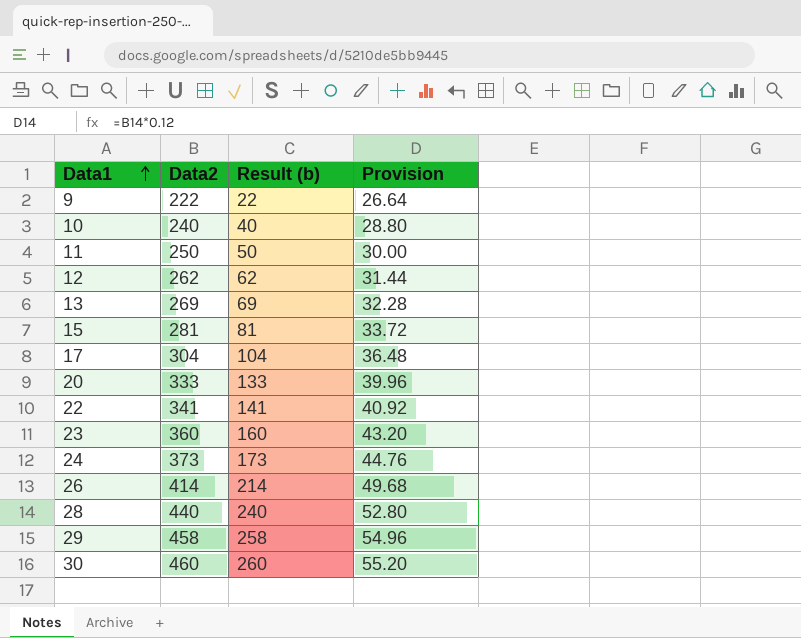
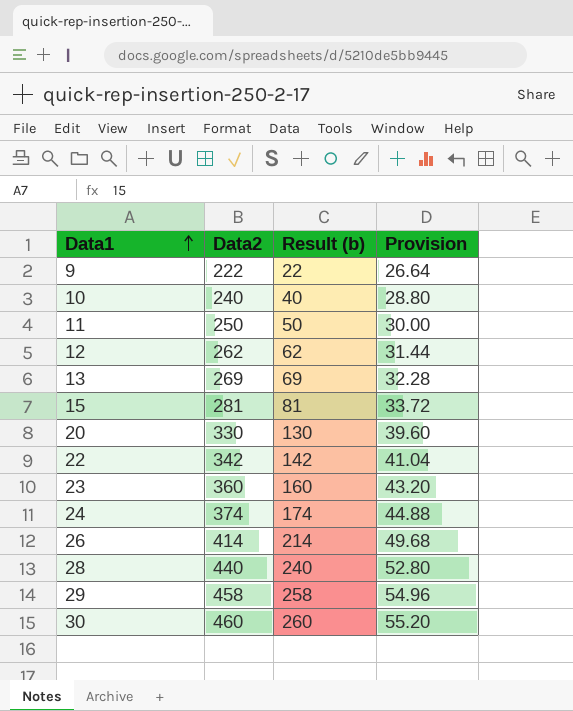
row 17: 304 | 104 | 36.48 -> none
20 | Data2: 333 -> 330
20 | Result (b): 133 -> 130
20 | Provision: 39.96 -> 39.60
22 | Data2: 341 -> 342
22 | Result (b): 141 -> 142
22 | Provision: 40.92 -> 41.04
24 | Data2: 373 -> 374
24 | Result (b): 173 -> 174
24 | Provision: 44.76 -> 44.88

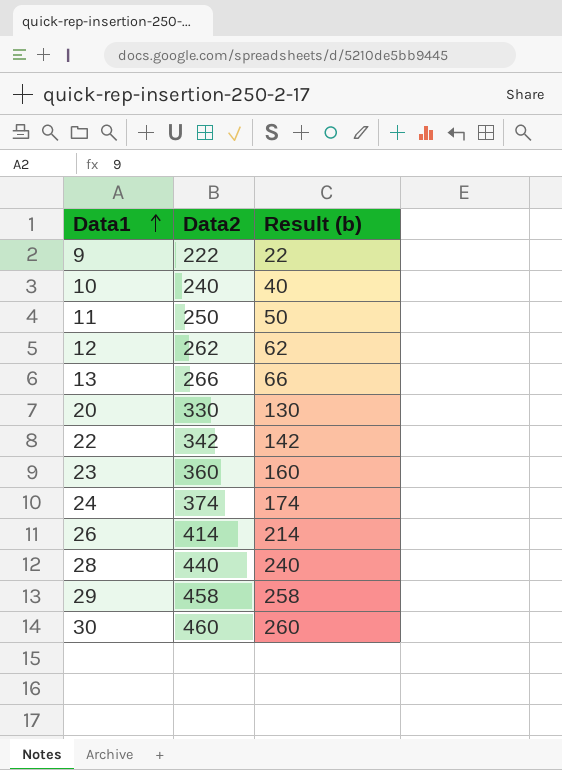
column Provision | formula: [Data2] * 0.12 -> none
row 15: 281 | 81 | 33.72 -> none
13 | Data2: 269 -> 266
13 | Result (b): 69 -> 66

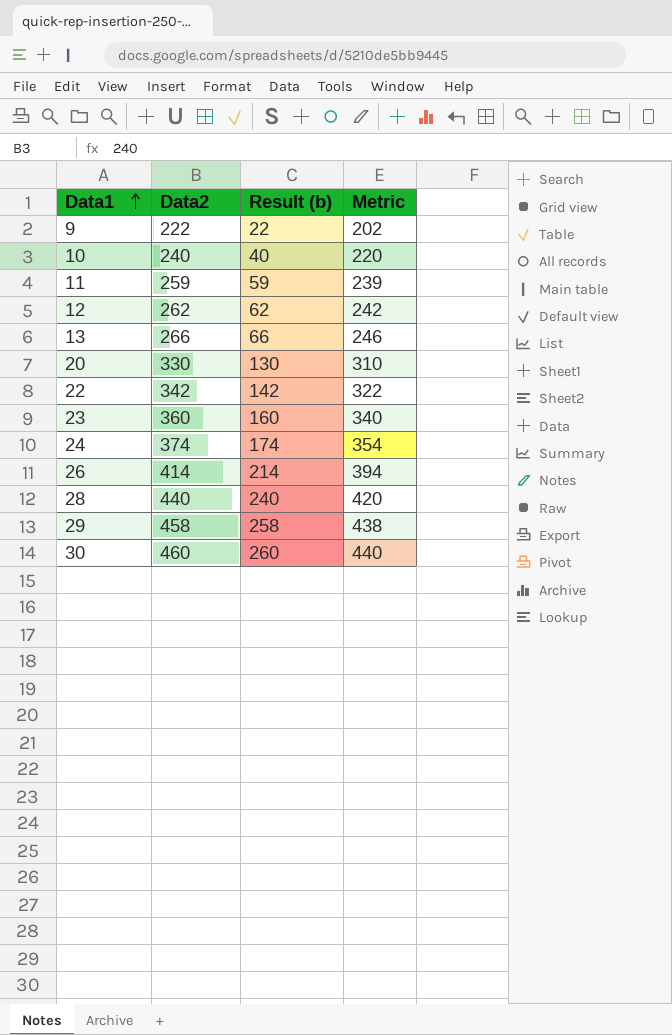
column Metric | formula: none -> [Data2] - 20
11 | Data2: 250 -> 259
11 | Result (b): 50 -> 59

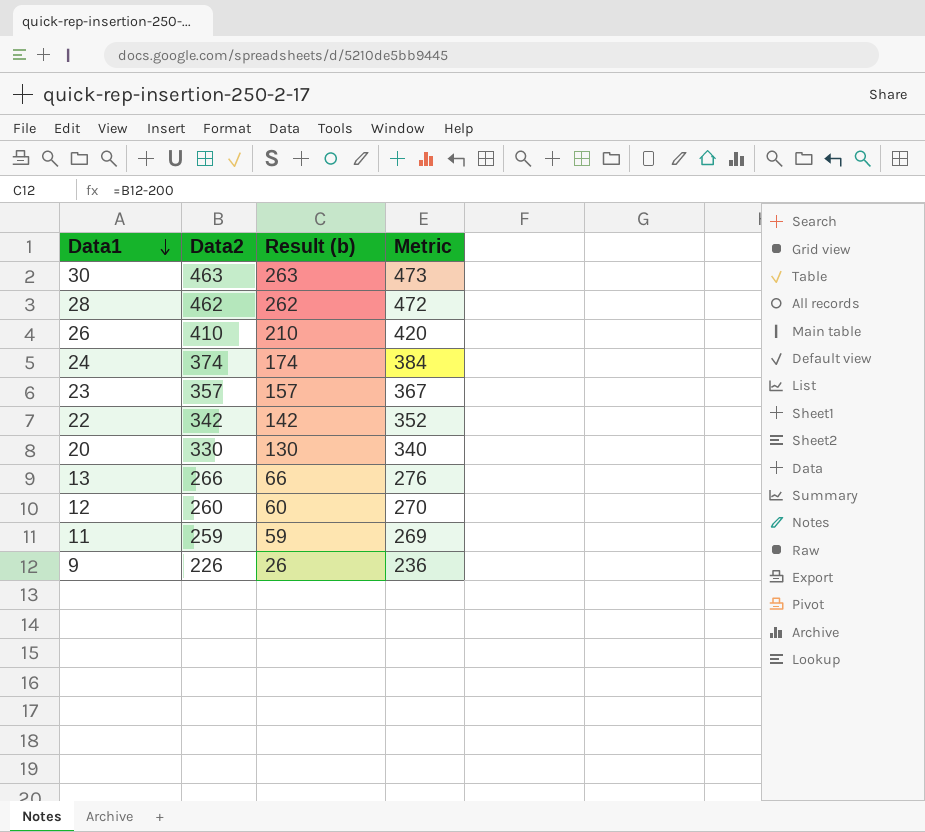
row order: Data1 ascending -> Data1 descending
column Metric | formula: [Data2] - 20 -> [Data2] + 10
row 10: 240 | 40 | 220 -> none
row 29: 458 | 258 | 438 -> none
30 | Data2: 460 -> 463
30 | Result (b): 260 -> 263
28 | Data2: 440 -> 462
28 | Result (b): 240 -> 262
26 | Data2: 414 -> 410
26 | Result (b): 214 -> 210
23 | Data2: 360 -> 357
23 | Result (b): 160 -> 157
12 | Data2: 262 -> 260
12 | Result (b): 62 -> 60
9 | Data2: 222 -> 226
9 | Result (b): 22 -> 26

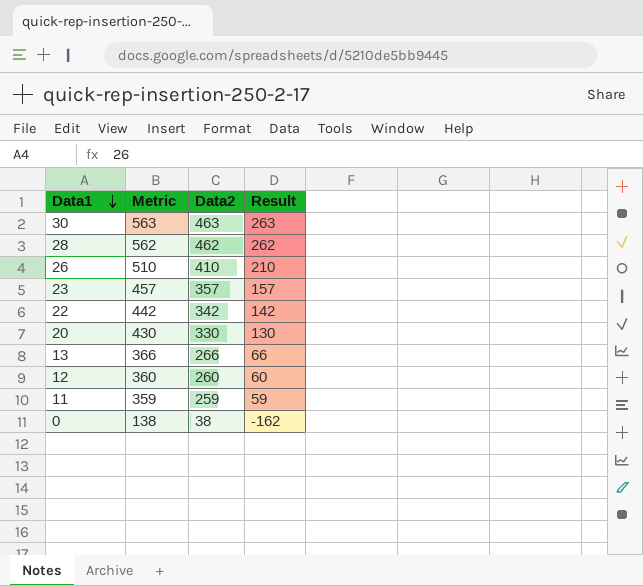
column Metric | formula: [Data2] + 10 -> [Data2] + 100
column Metric | position: 4 -> 2
column name: Result (b) -> Result
row 24: 374 | 174 | 384 -> none
row 9: 226 | 26 | 236 -> none
row 0: none -> 138 | 38 | -162

